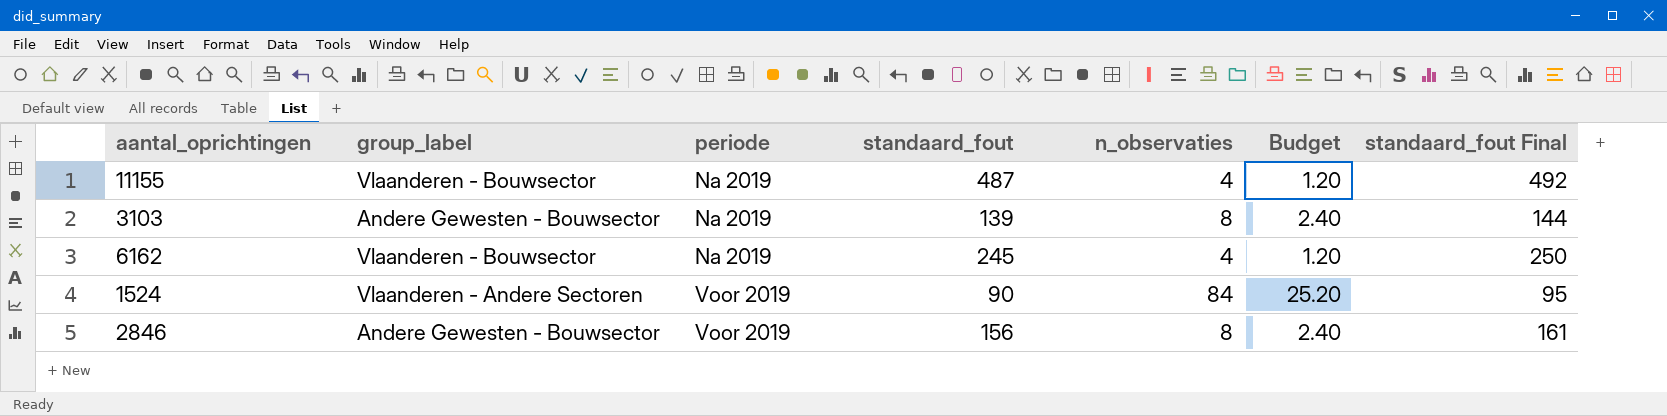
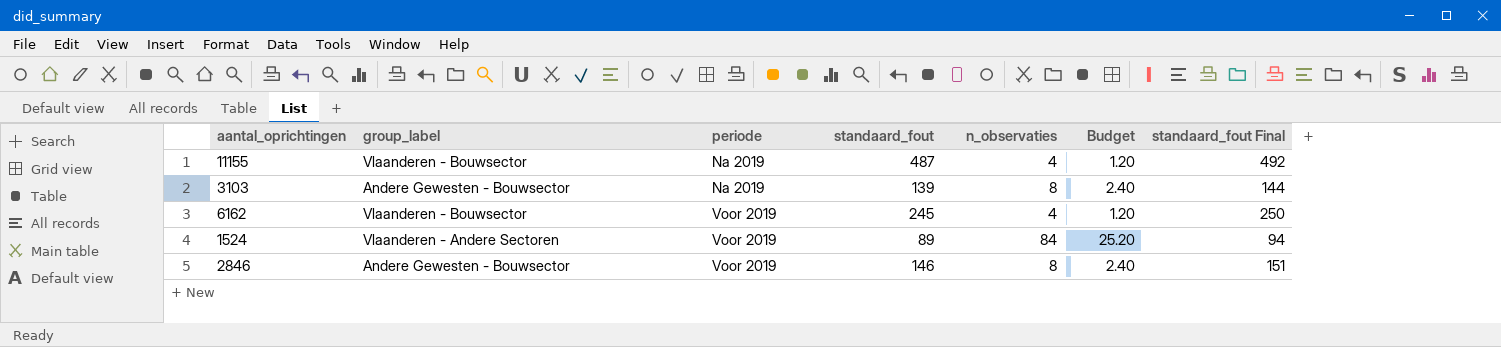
6162 | periode: Na 2019 -> Voor 2019
1524 | standaard_fout: 90 -> 89
1524 | standaard_fout Final: 95 -> 94
2846 | standaard_fout: 156 -> 146
2846 | standaard_fout Final: 161 -> 151

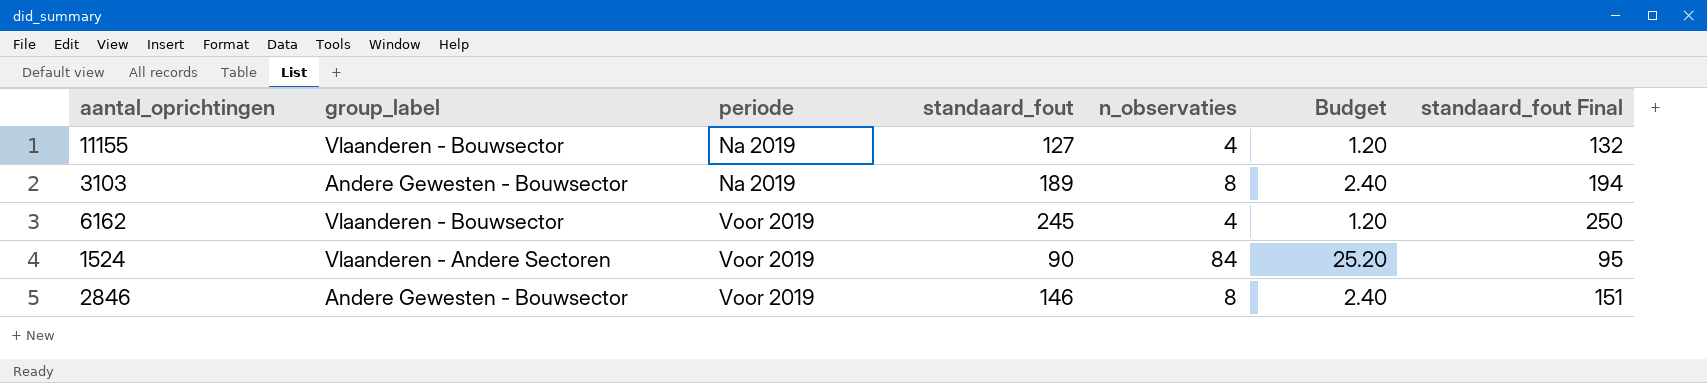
11155 | standaard_fout: 487 -> 127
11155 | standaard_fout Final: 492 -> 132
3103 | standaard_fout: 139 -> 189
3103 | standaard_fout Final: 144 -> 194
1524 | standaard_fout: 89 -> 90
1524 | standaard_fout Final: 94 -> 95

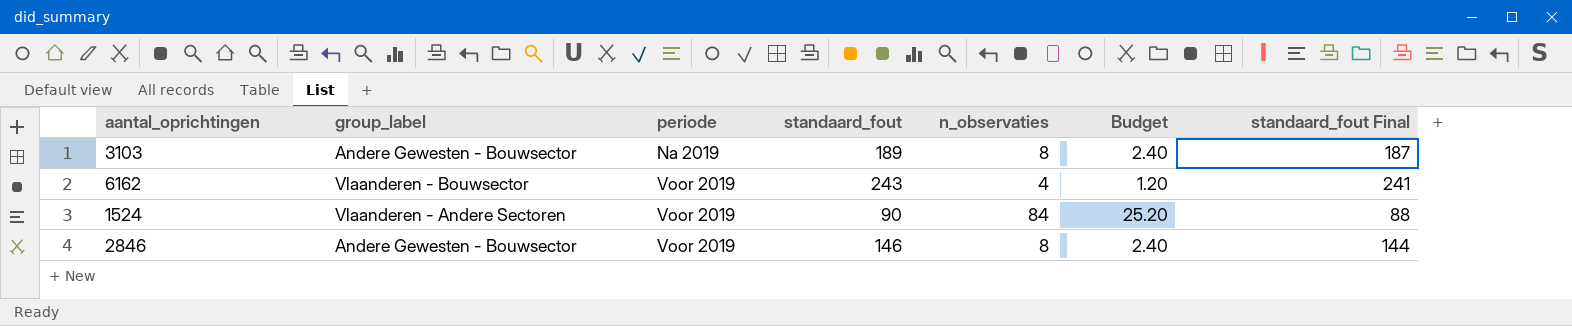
column standaard_fout Final | formula: [standaard_fout] + 5 -> [standaard_fout] - 2
row 11155: Vlaanderen - Bouwsector | Na 2019 | 127 | 4 | 1.20 | 132 -> none
6162 | standaard_fout: 245 -> 243

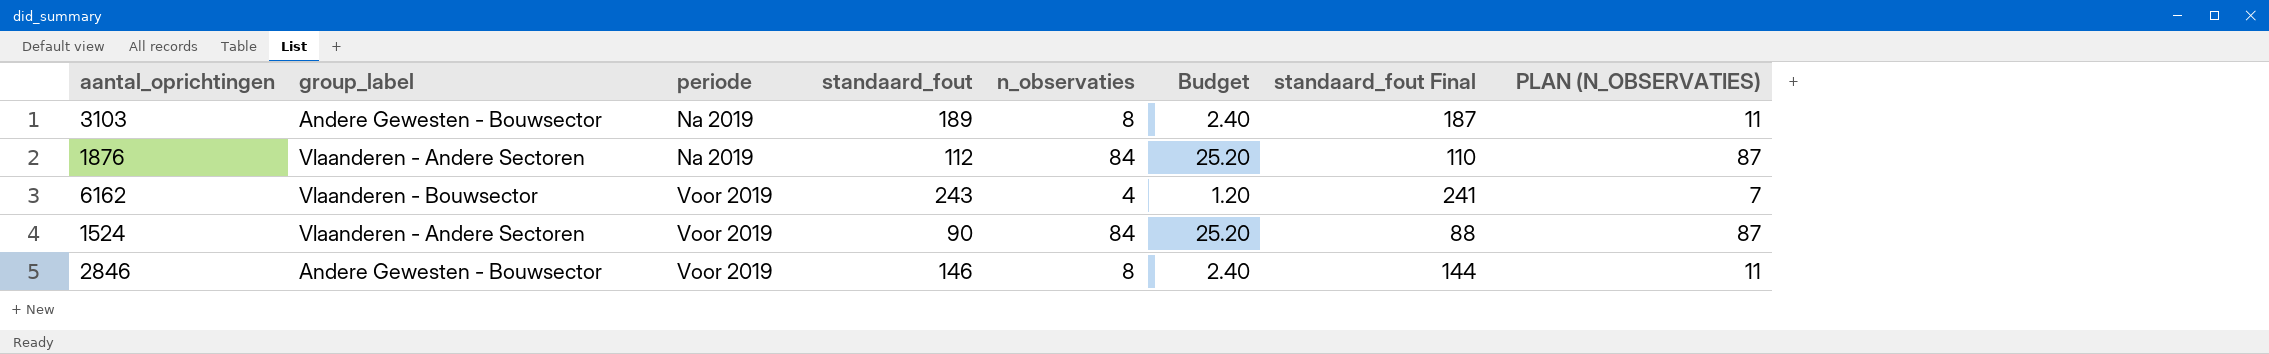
column PLAN (N_OBSERVATIES) | formula: none -> [n_observaties] + 3
row 1876: none -> Vlaanderen - Andere Sectoren | Na 2019 | 112 | 84 | 25.20 | 110 | 87

